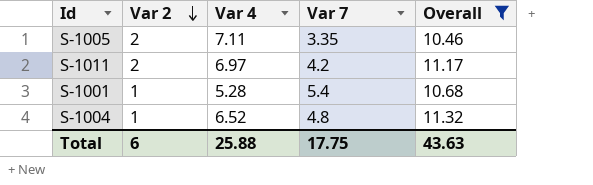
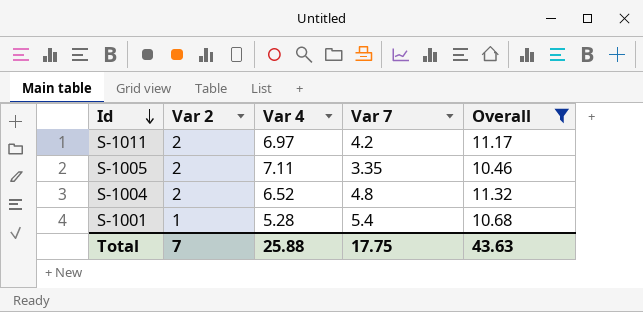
row order: Var 2 descending -> Id descending
S-1004 | Var 2: 1 -> 2
Total | Var 2: 6 -> 7

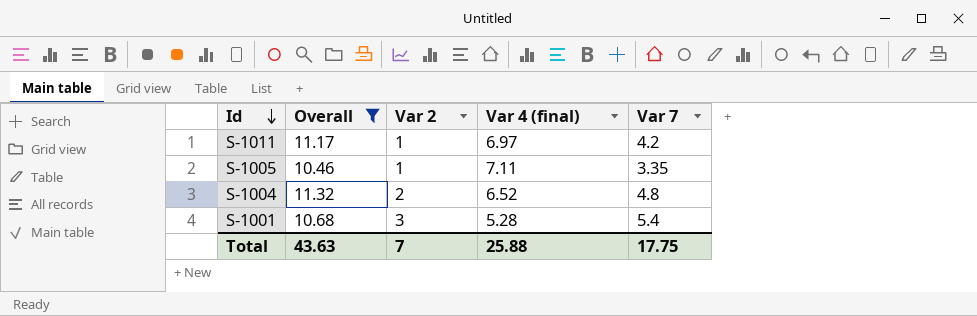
column Overall | position: 5 -> 2
column name: Var 4 -> Var 4 (final)
S-1011 | Var 2: 2 -> 1
S-1005 | Var 2: 2 -> 1
S-1001 | Var 2: 1 -> 3

